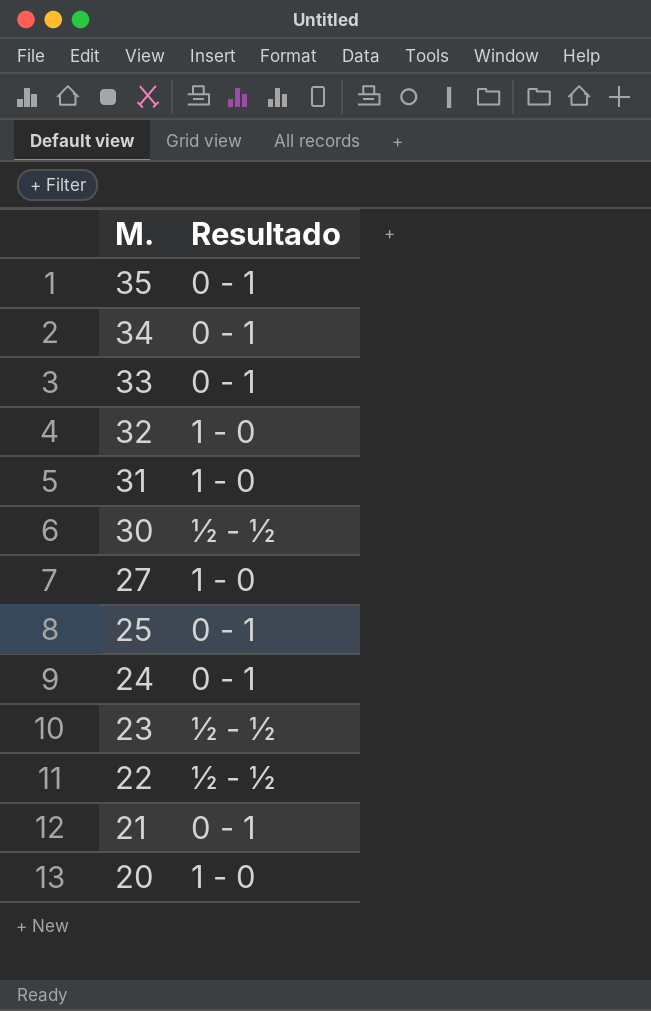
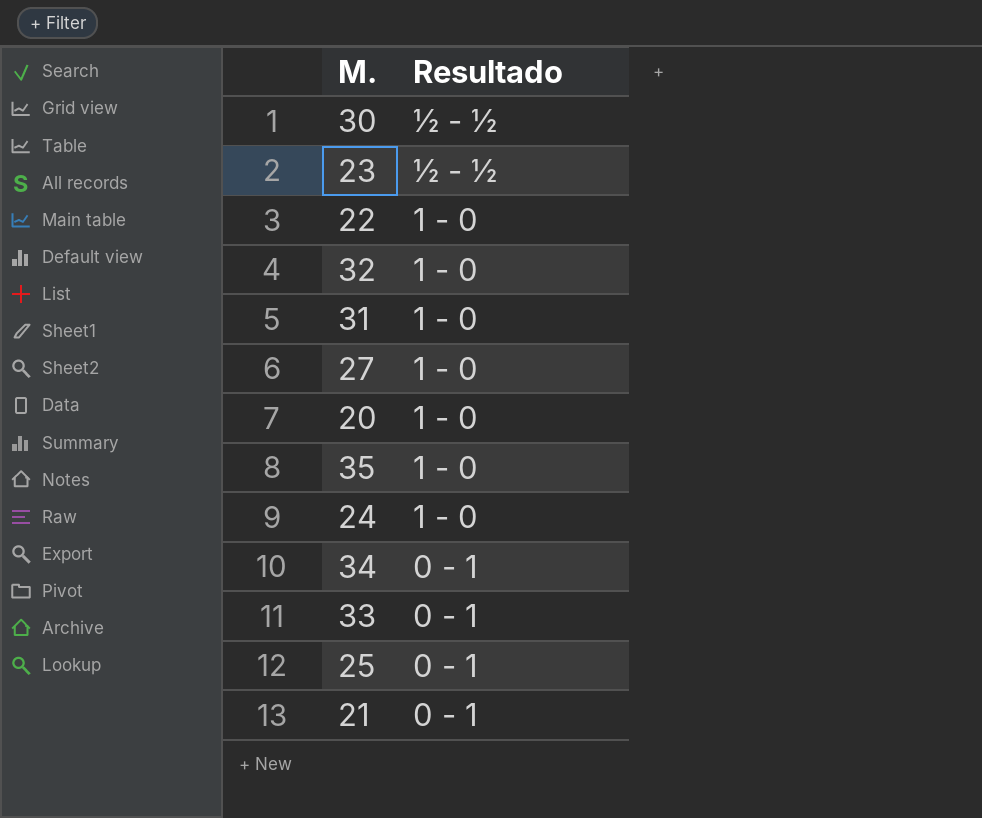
row order: M. descending -> Resultado descending
22 | Resultado: ½ - ½ -> 1 - 0
35 | Resultado: 0 - 1 -> 1 - 0
24 | Resultado: 0 - 1 -> 1 - 0

